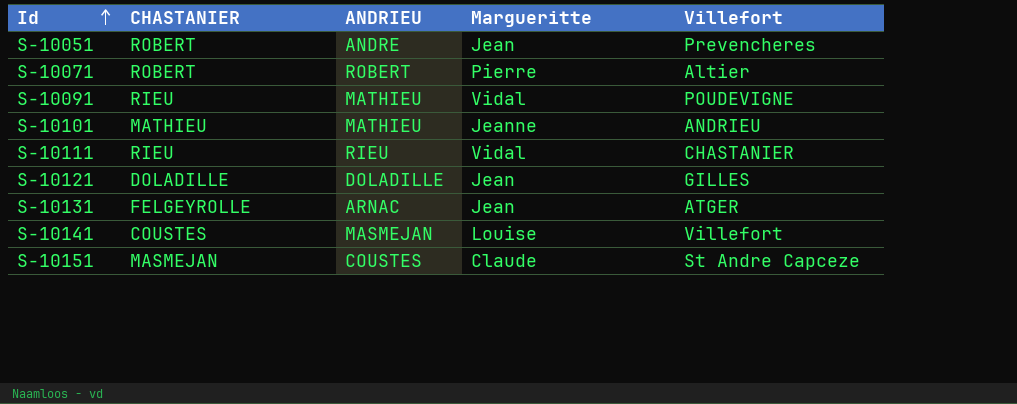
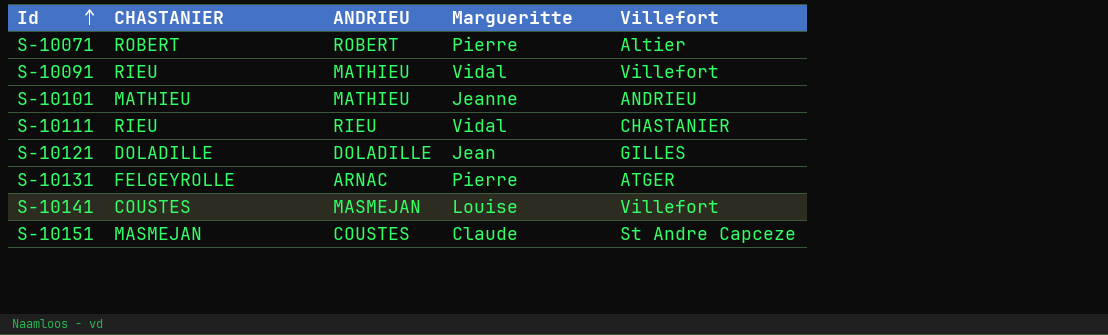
row S-10051: ROBERT | ANDRE | Jean | Prevencheres -> none
S-10091 | Villefort: POUDEVIGNE -> Villefort
S-10131 | Margueritte: Jean -> Pierre

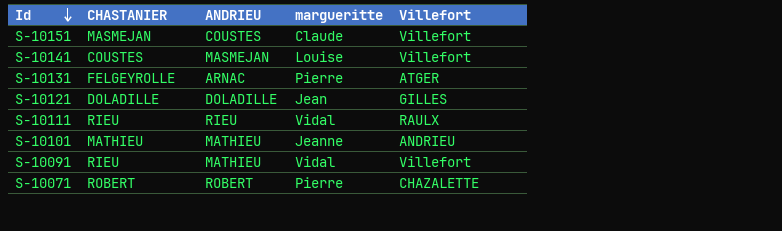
row order: Id ascending -> Id descending
column name: Margueritte -> margueritte
S-10151 | Villefort: St Andre Capceze -> Villefort
S-10111 | Villefort: CHASTANIER -> RAULX
S-10071 | Villefort: Altier -> CHAZALETTE

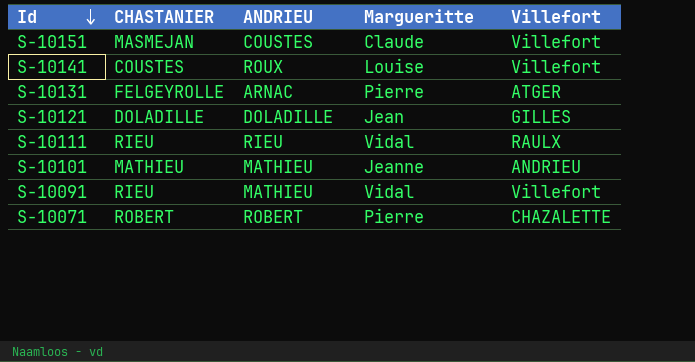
column name: margueritte -> Margueritte
S-10141 | ANDRIEU: MASMEJAN -> ROUX

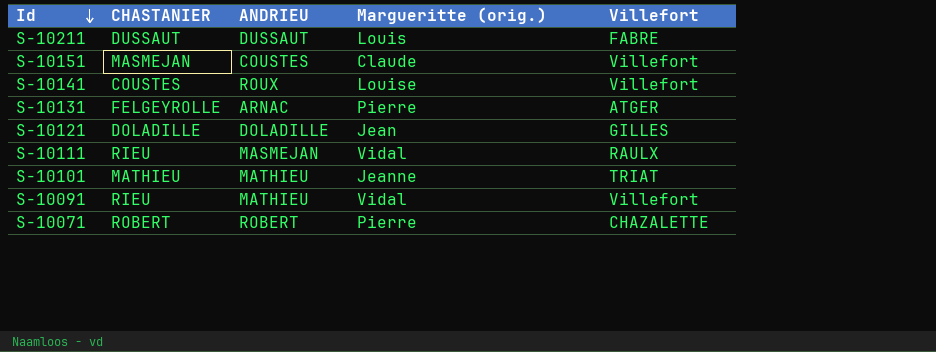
column name: Margueritte -> Margueritte (orig.)
row S-10211: none -> DUSSAUT | DUSSAUT | Louis | FABRE
S-10111 | ANDRIEU: RIEU -> MASMEJAN
S-10101 | Villefort: ANDRIEU -> TRIAT

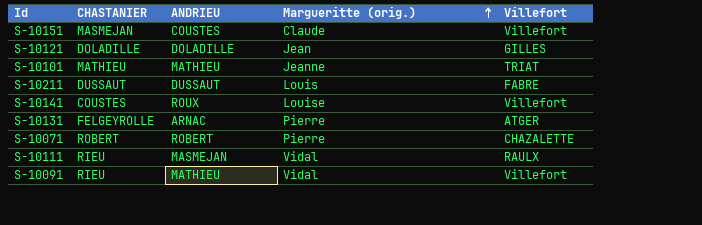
row order: Id descending -> Margueritte (orig.) ascending

